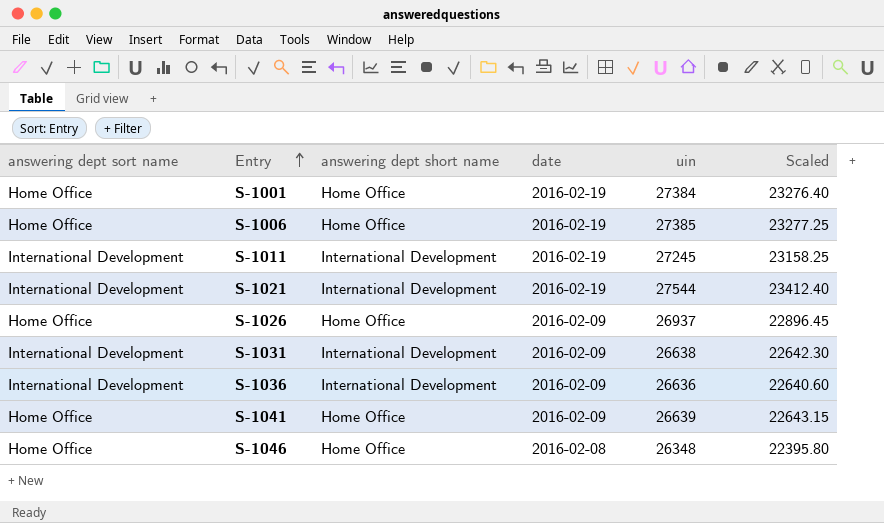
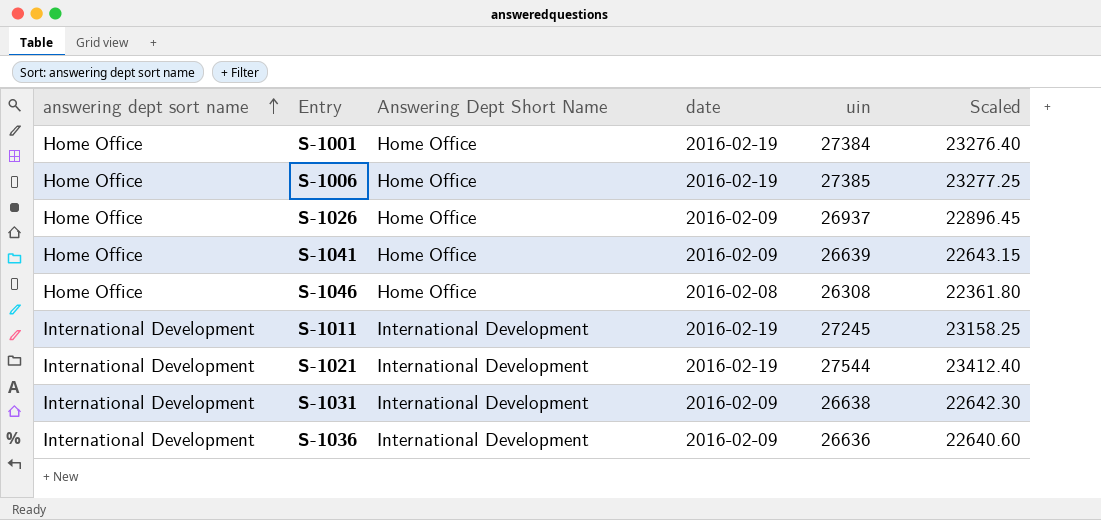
row order: Entry ascending -> answering dept sort name ascending
column name: answering dept short name -> Answering Dept Short Name
S-1046 | uin: 26348 -> 26308
S-1046 | Scaled: 22395.80 -> 22361.80

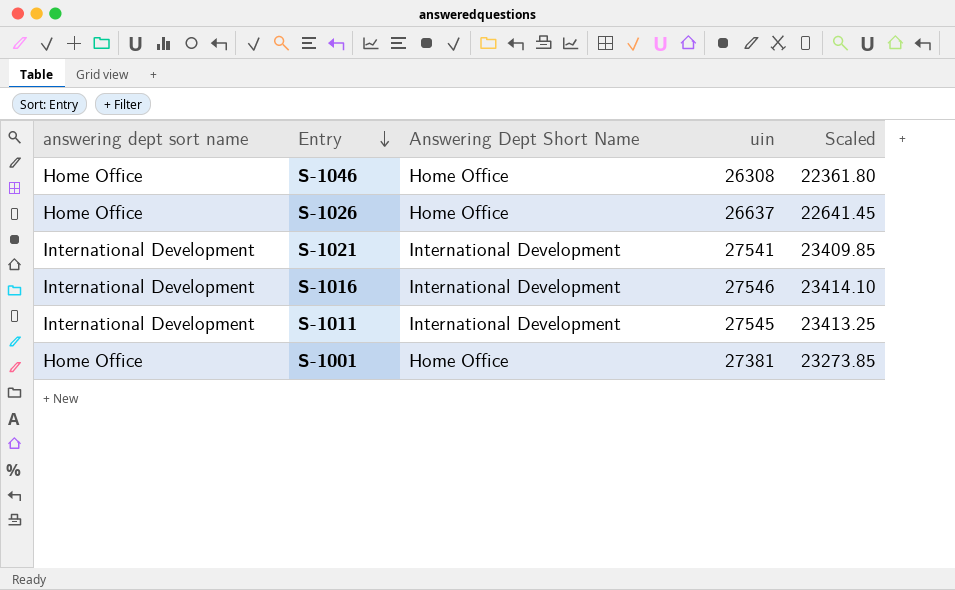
row order: answering dept sort name ascending -> Entry descending
column date | position: 4 -> none
row S-1006: Home Office | Home Office | 2016-02-19 | 27385 | 23277.25 -> none
row S-1041: Home Office | Home Office | 2016-02-09 | 26639 | 22643.15 -> none
row S-1031: International Development | International Development | 2016-02-09 | 26638 | 22642.30 -> none
row S-1036: International Development | International Development | 2016-02-09 | 26636 | 22640.60 -> none
S-1026 | uin: 26937 -> 26637
S-1026 | Scaled: 22896.45 -> 22641.45
S-1021 | uin: 27544 -> 27541
S-1021 | Scaled: 23412.40 -> 23409.85
row S-1016: none -> International Development | International Development | 27546 | 23414.10
S-1011 | uin: 27245 -> 27545
S-1011 | Scaled: 23158.25 -> 23413.25
S-1001 | uin: 27384 -> 27381
S-1001 | Scaled: 23276.40 -> 23273.85

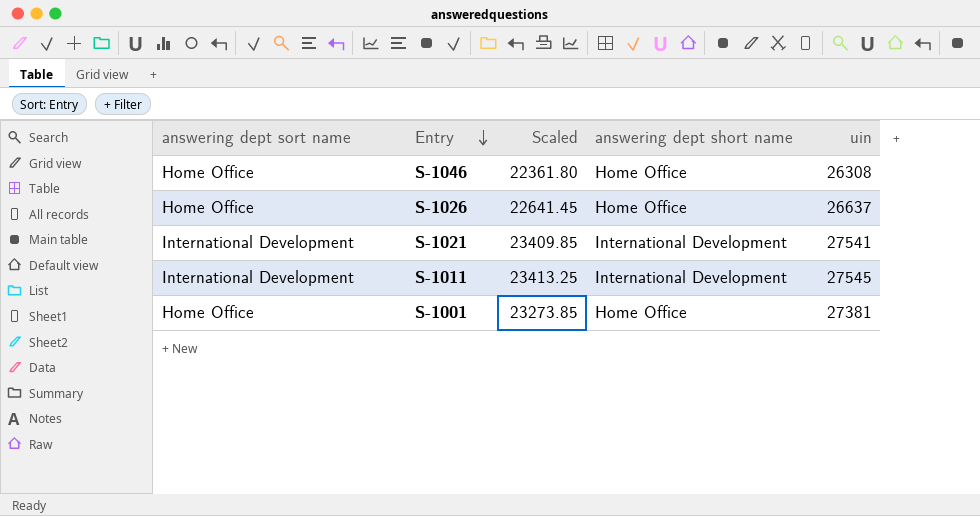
column Scaled | position: 5 -> 3
column name: Answering Dept Short Name -> answering dept short name
row S-1016: International Development | International Development | 27546 | 23414.10 -> none

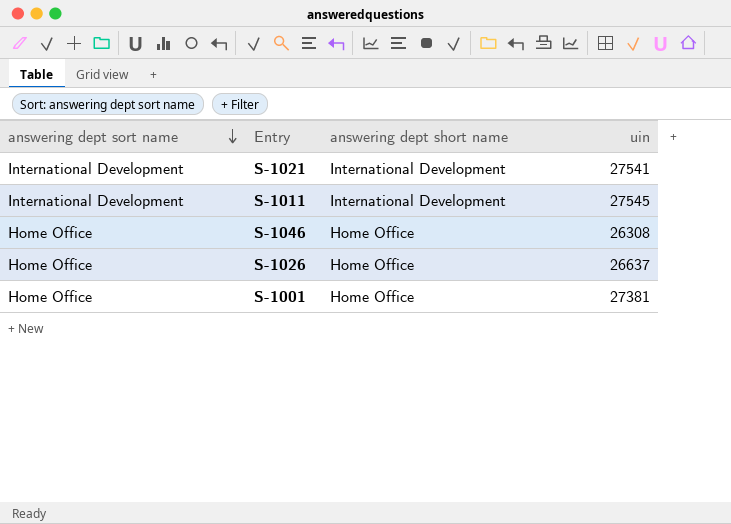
row order: Entry descending -> answering dept sort name descending
column Scaled | formula: [uin] * 0.85 -> none

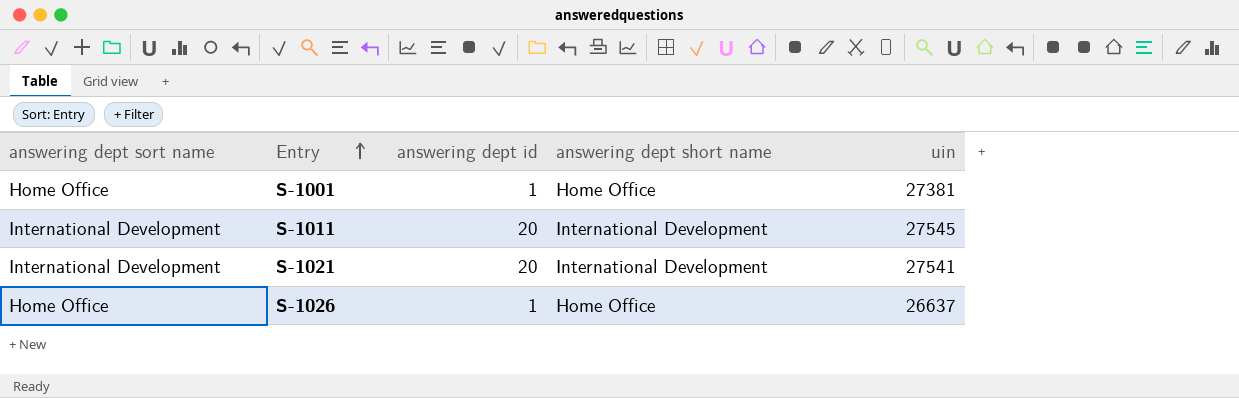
row order: answering dept sort name descending -> Entry ascending
column answering dept id | position: none -> 3
row S-1046: Home Office | Home Office | 26308 -> none

